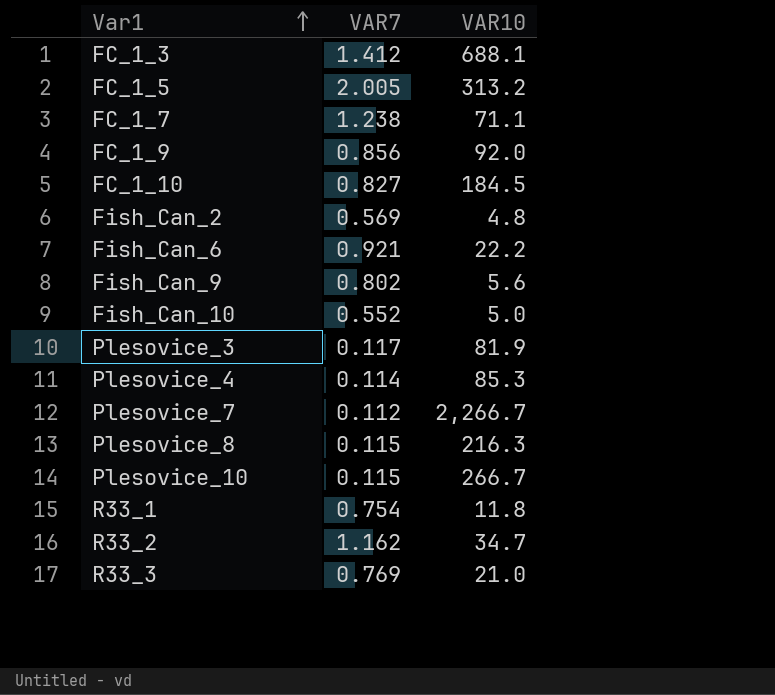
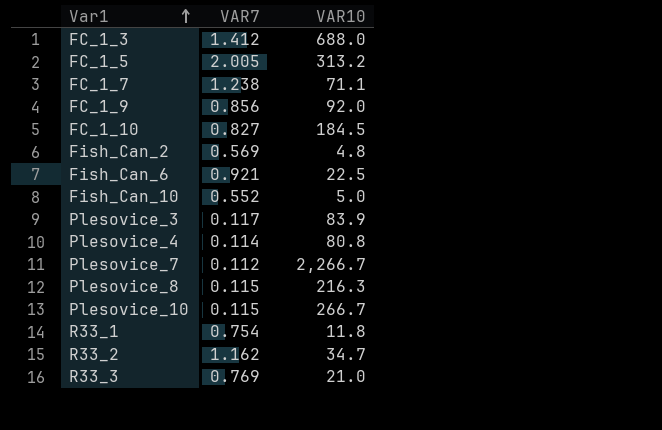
row Fish_Can_9: 0.802 | 5.6 -> none
FC_1_3 | VAR10: 688.1 -> 688.0
Fish_Can_6 | VAR10: 22.2 -> 22.5
Plesovice_3 | VAR10: 81.9 -> 83.9
Plesovice_4 | VAR10: 85.3 -> 80.8

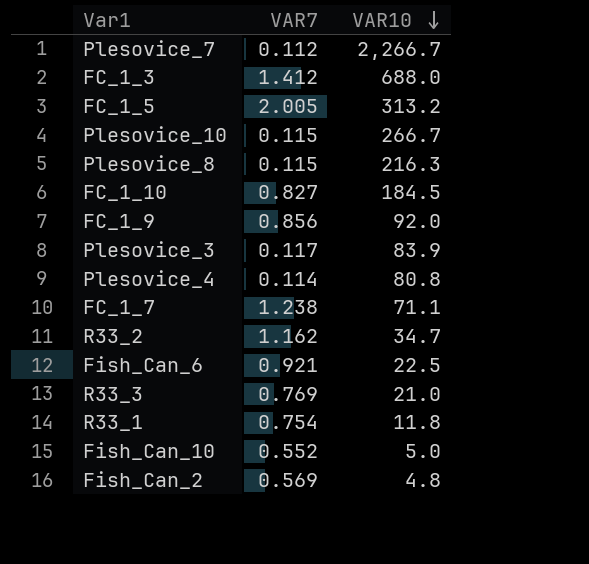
row order: Var1 ascending -> VAR10 descending

